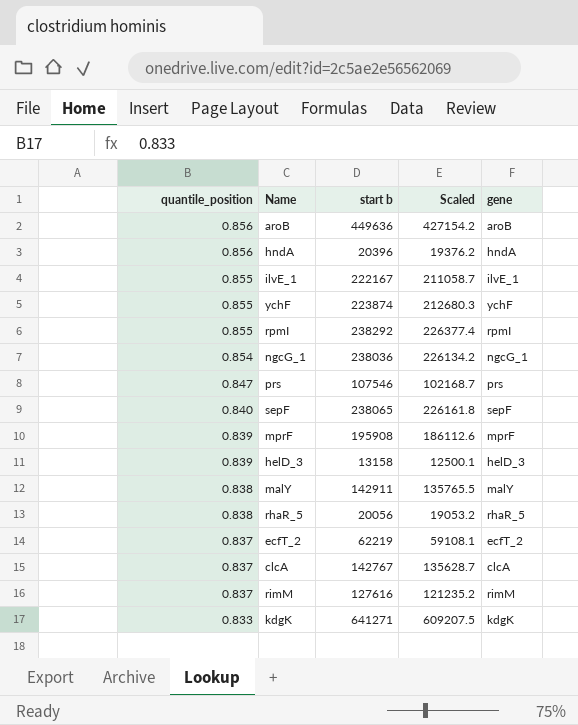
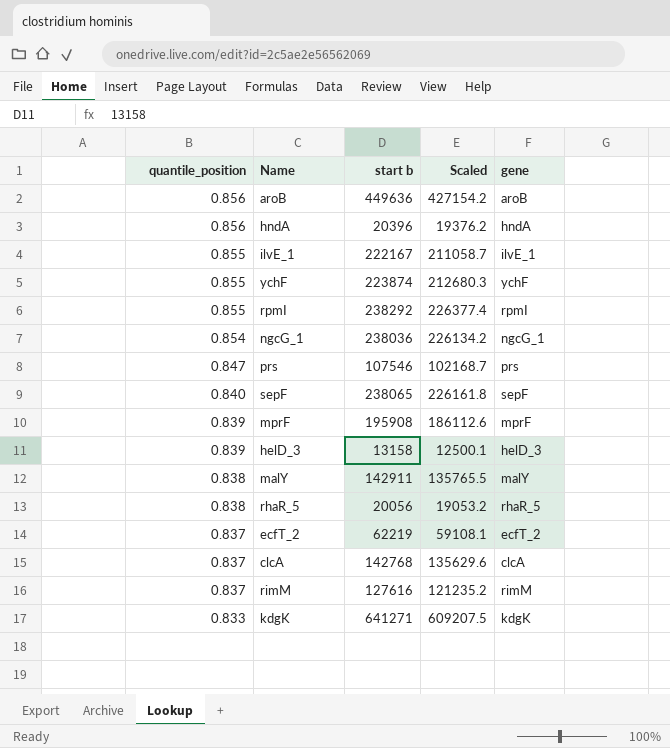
clcA | start b: 142767 -> 142768
clcA | Scaled: 135628.7 -> 135629.6

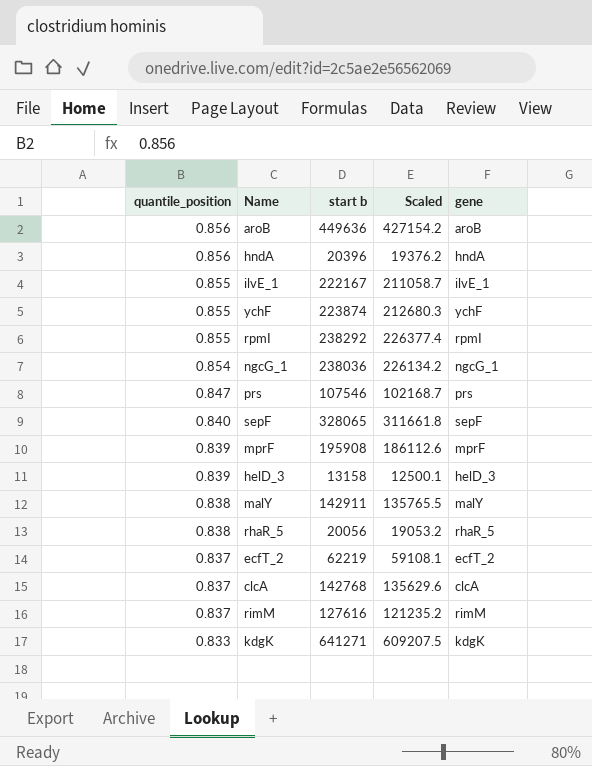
sepF | start b: 238065 -> 328065
sepF | Scaled: 226161.8 -> 311661.8

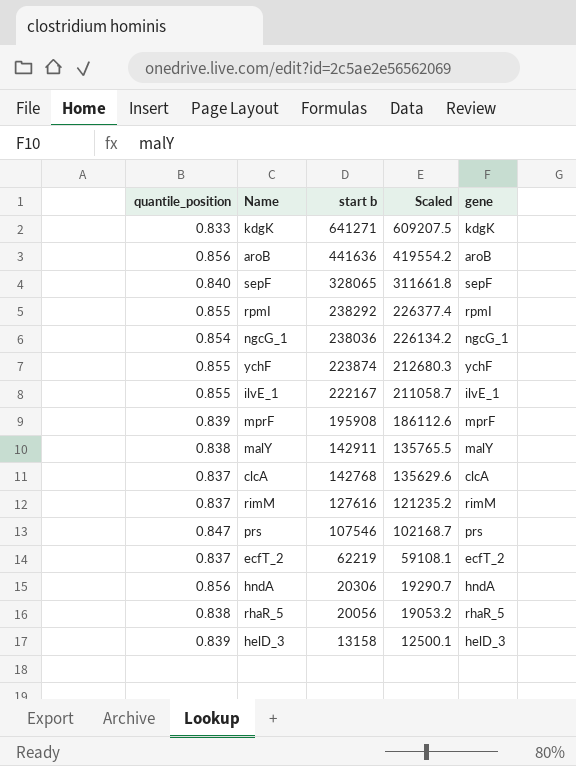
row order: quantile_position descending -> start b descending
aroB | start b: 449636 -> 441636
aroB | Scaled: 427154.2 -> 419554.2
hndA | start b: 20396 -> 20306
hndA | Scaled: 19376.2 -> 19290.7

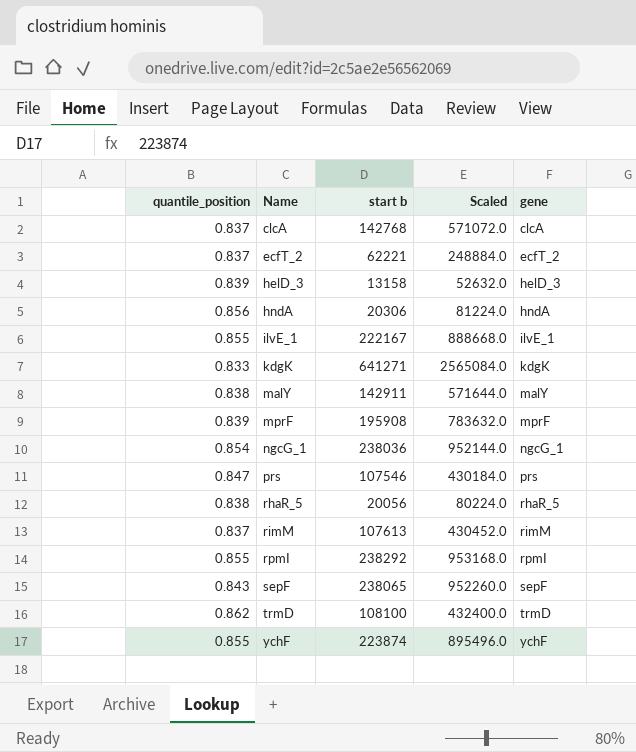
row order: start b descending -> Name ascending
column Scaled | formula: [start b] * 0.95 -> [start b] * 4
row aroB: 0.856 | 441636 | 419554.2 | aroB -> none
ecfT_2 | start b: 62219 -> 62221
rimM | start b: 127616 -> 107613
sepF | quantile_position: 0.840 -> 0.843
sepF | start b: 328065 -> 238065
row trmD: none -> 0.862 | 108100 | 432400.0 | trmD

